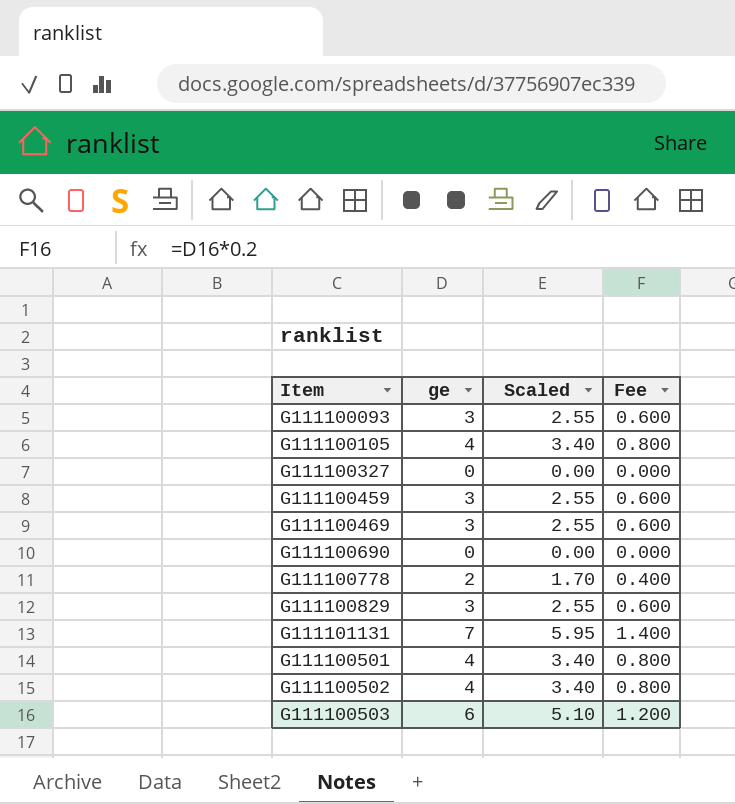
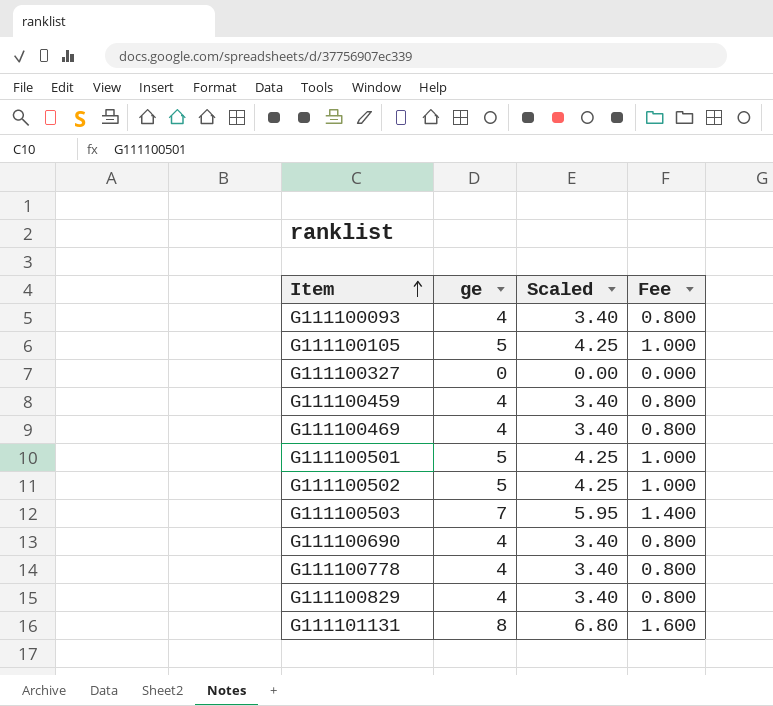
row order: none -> Item ascending
G111100093 | ge: 3 -> 4
G111100093 | Scaled: 2.55 -> 3.40
G111100093 | Fee: 0.600 -> 0.800
G111100105 | ge: 4 -> 5
G111100105 | Scaled: 3.40 -> 4.25
G111100105 | Fee: 0.800 -> 1.000
G111100459 | ge: 3 -> 4
G111100459 | Scaled: 2.55 -> 3.40
G111100459 | Fee: 0.600 -> 0.800
G111100469 | ge: 3 -> 4
G111100469 | Scaled: 2.55 -> 3.40
G111100469 | Fee: 0.600 -> 0.800
G111100501 | ge: 4 -> 5
G111100501 | Scaled: 3.40 -> 4.25
G111100501 | Fee: 0.800 -> 1.000
G111100502 | ge: 4 -> 5
G111100502 | Scaled: 3.40 -> 4.25
G111100502 | Fee: 0.800 -> 1.000
G111100503 | ge: 6 -> 7
G111100503 | Scaled: 5.10 -> 5.95
G111100503 | Fee: 1.200 -> 1.400
G111100690 | ge: 0 -> 4
G111100690 | Scaled: 0.00 -> 3.40
G111100690 | Fee: 0.000 -> 0.800
G111100778 | ge: 2 -> 4
G111100778 | Scaled: 1.70 -> 3.40
G111100778 | Fee: 0.400 -> 0.800
G111100829 | ge: 3 -> 4
G111100829 | Scaled: 2.55 -> 3.40
G111100829 | Fee: 0.600 -> 0.800
G111101131 | ge: 7 -> 8
G111101131 | Scaled: 5.95 -> 6.80
G111101131 | Fee: 1.400 -> 1.600

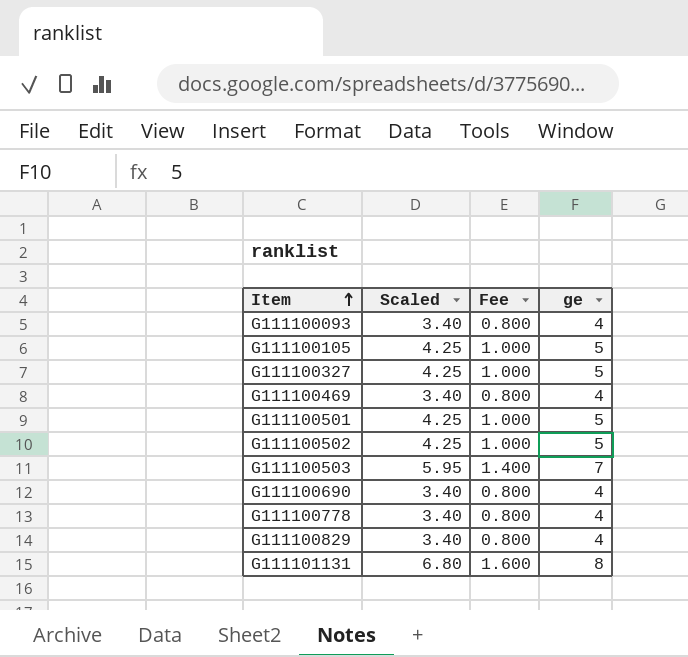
column ge | position: 2 -> 4
row G111100459: 4 | 3.40 | 0.800 -> none
G111100327 | Scaled: 0.00 -> 4.25
G111100327 | Fee: 0.000 -> 1.000
G111100327 | ge: 0 -> 5

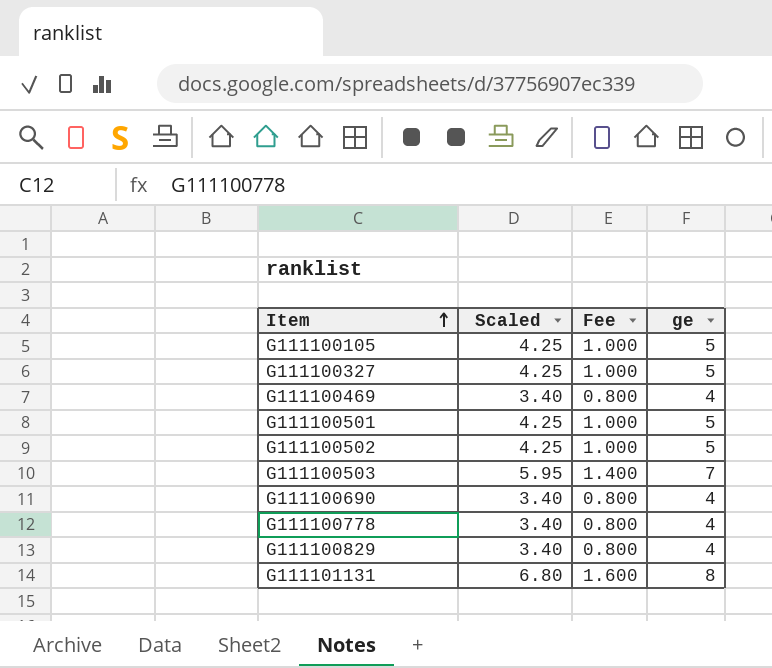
row G111100093: 3.40 | 0.800 | 4 -> none

